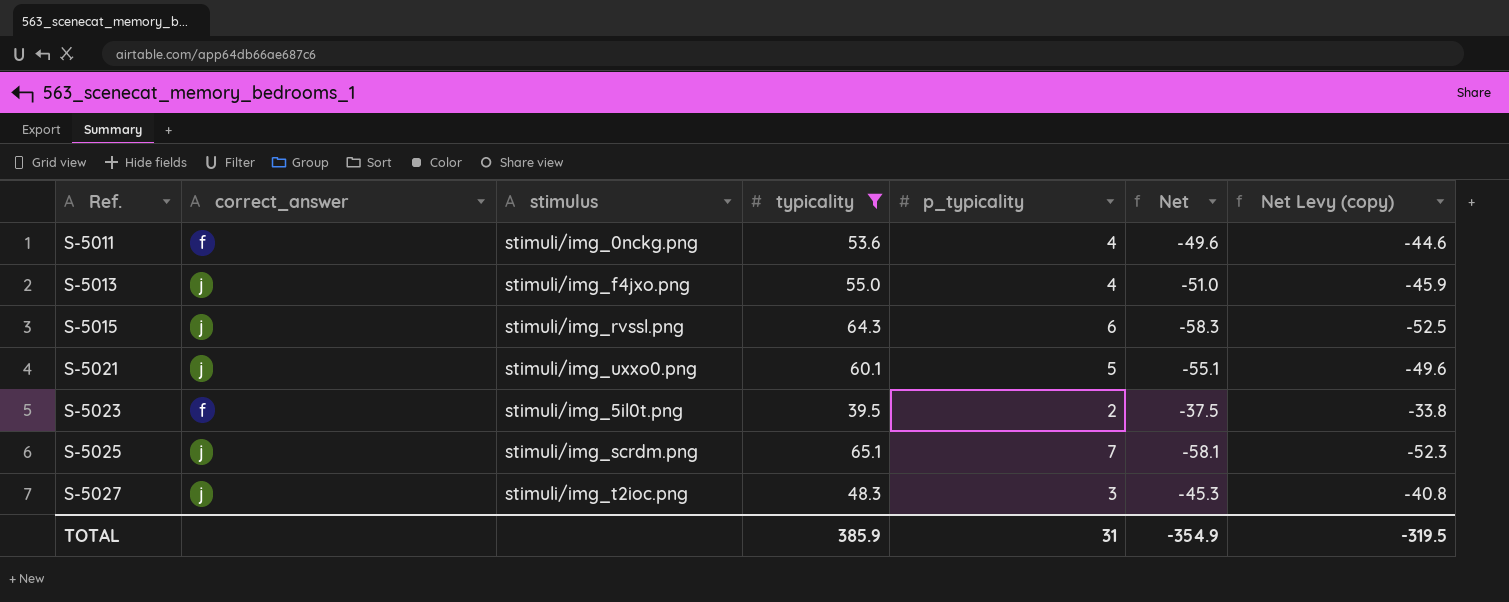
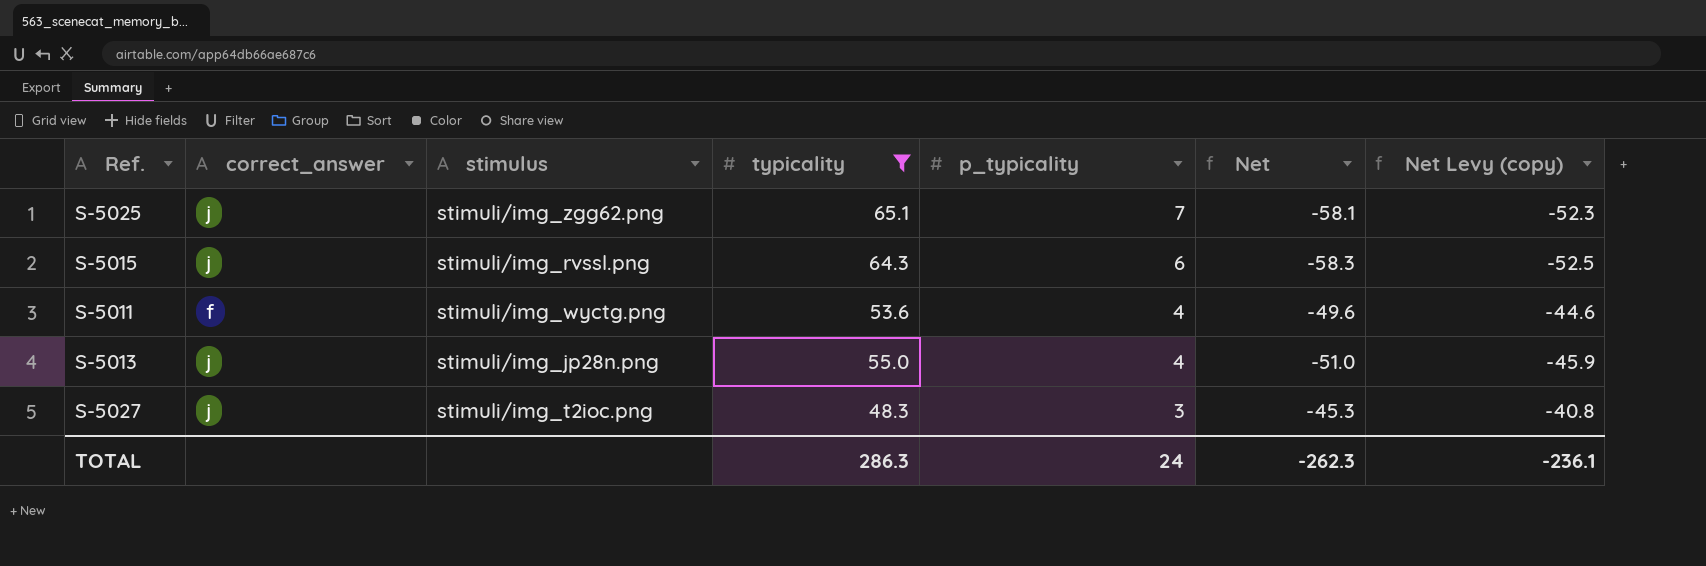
row order: Ref. ascending -> p_typicality descending
row S-5021: j | stimuli/img_uxxo0.png | 60.1 | 5 | -55.1 | -49.6 -> none
row S-5023: f | stimuli/img_5il0t.png | 39.5 | 2 | -37.5 | -33.8 -> none
S-5025 | stimulus: stimuli/img_scrdm.png -> stimuli/img_zgg62.png
S-5011 | stimulus: stimuli/img_0nckg.png -> stimuli/img_wyctg.png
S-5013 | stimulus: stimuli/img_f4jxo.png -> stimuli/img_jp28n.png
TOTAL | typicality: 385.9 -> 286.3
TOTAL | p_typicality: 31 -> 24
TOTAL | Net: -354.9 -> -262.3
TOTAL | Net Levy (copy): -319.5 -> -236.1

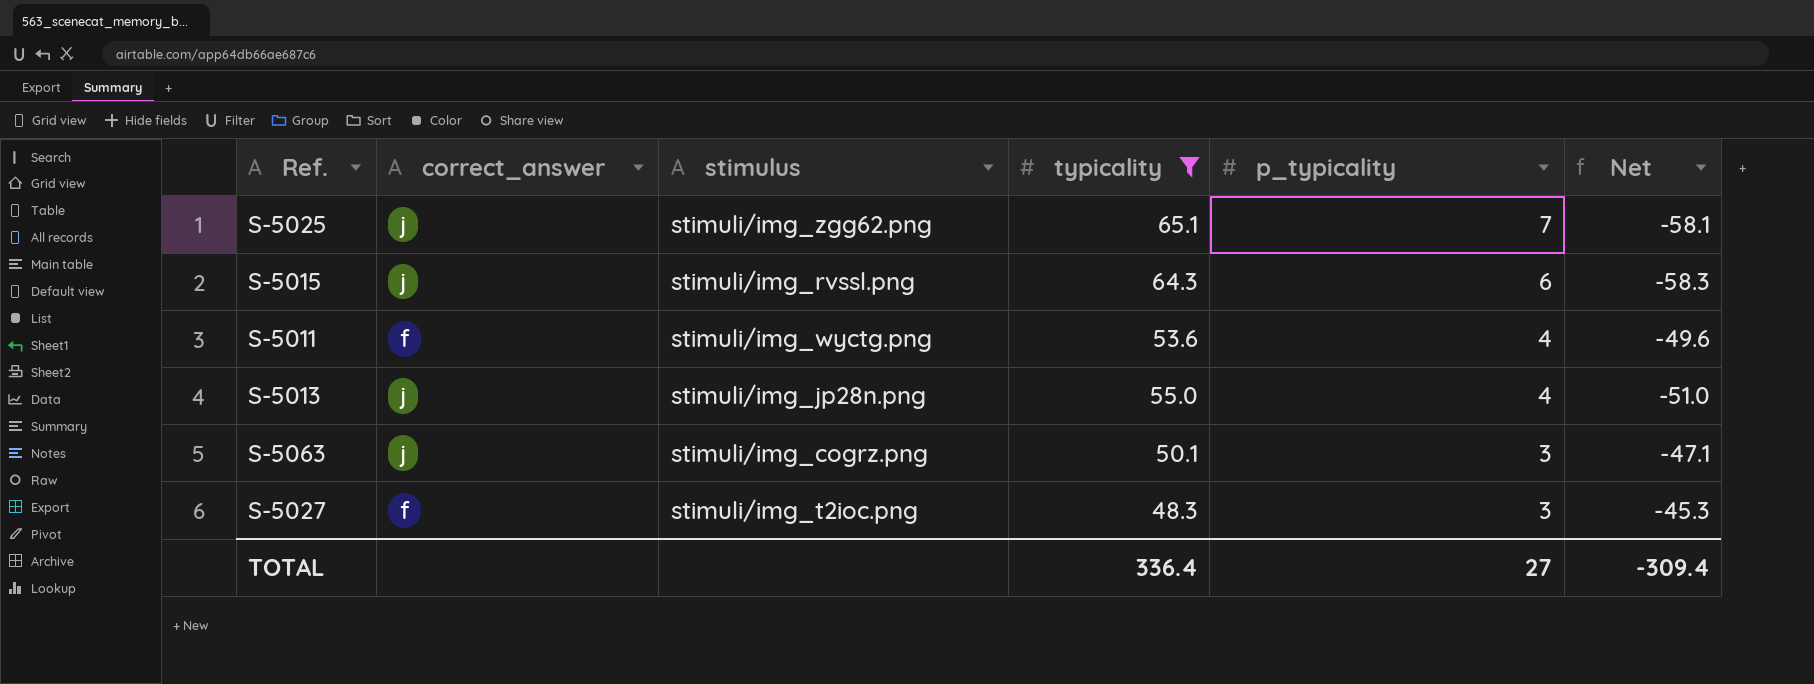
column Net Levy (copy) | formula: [Net] * 0.9 -> none
row S-5063: none -> j | stimuli/img_cogrz.png | 50.1 | 3 | -47.1
S-5027 | correct_answer: j -> f
TOTAL | typicality: 286.3 -> 336.4
TOTAL | p_typicality: 24 -> 27
TOTAL | Net: -262.3 -> -309.4

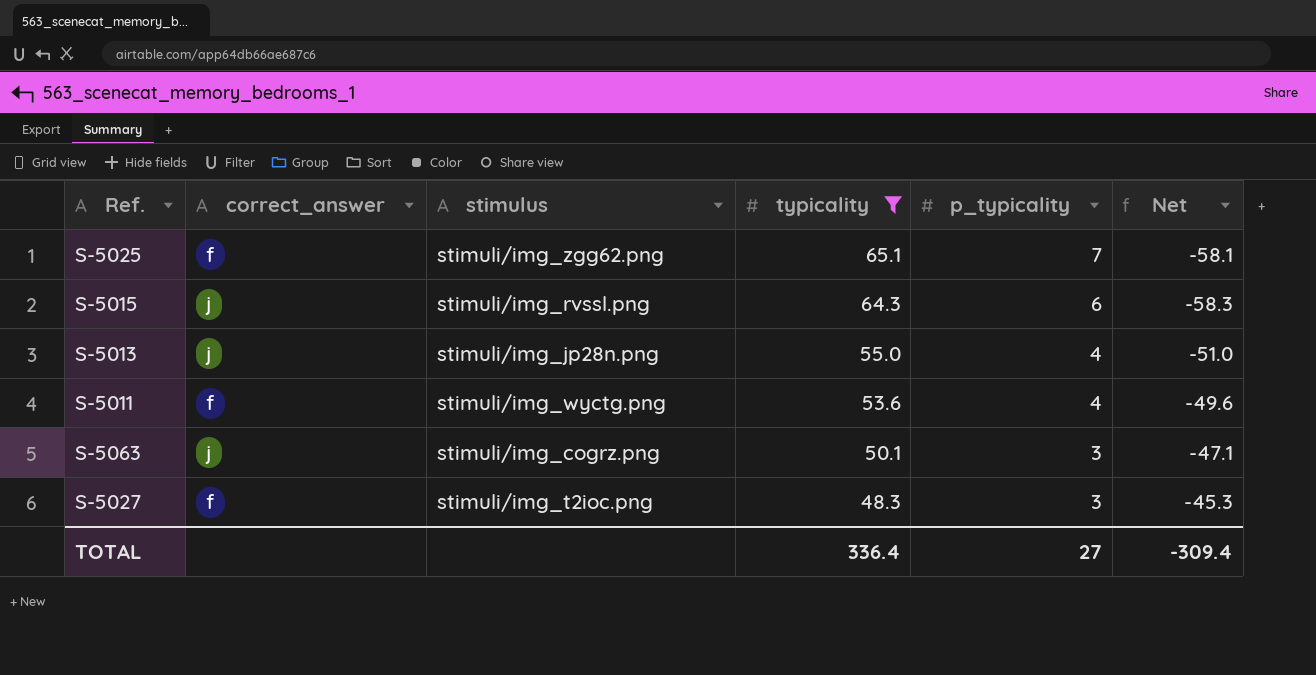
row order: p_typicality descending -> typicality descending
S-5025 | correct_answer: j -> f

